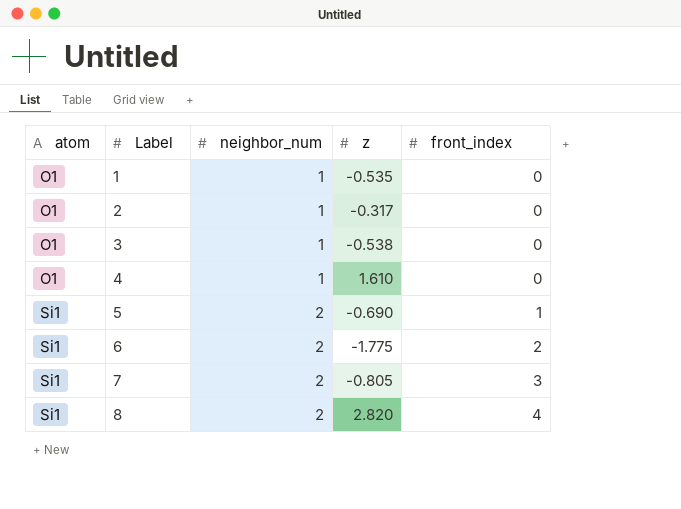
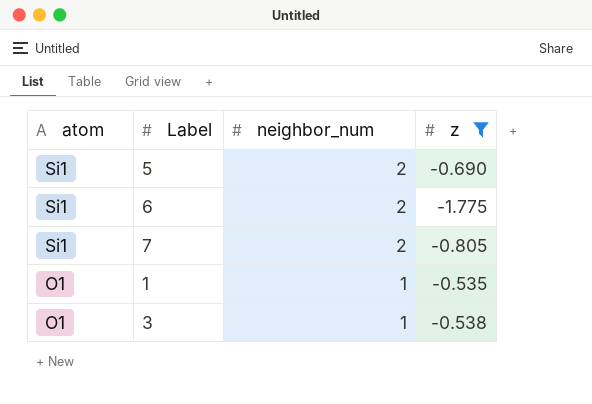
filter: none -> z <= -0.535
row order: atom ascending -> atom descending
column front_index | position: 5 -> none

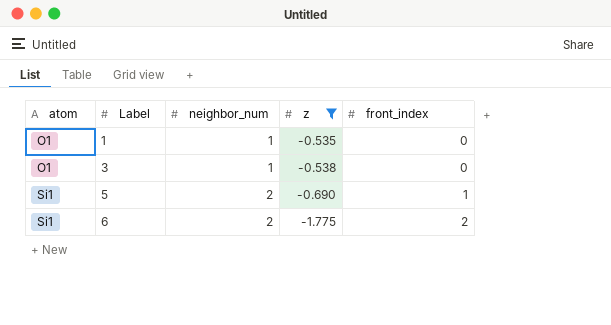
row order: atom descending -> atom ascending
column front_index | position: none -> 5
row 7: Si1 | 2 | -0.805 -> none

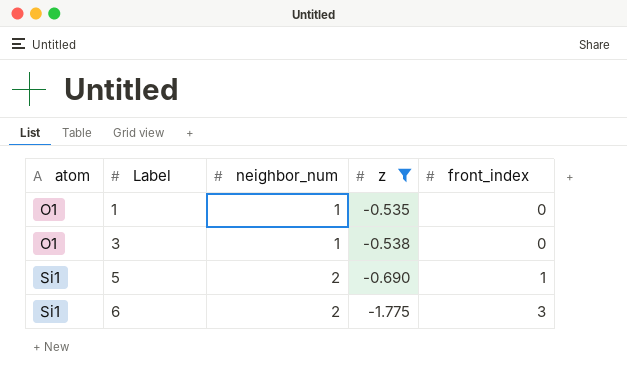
6 | front_index: 2 -> 3

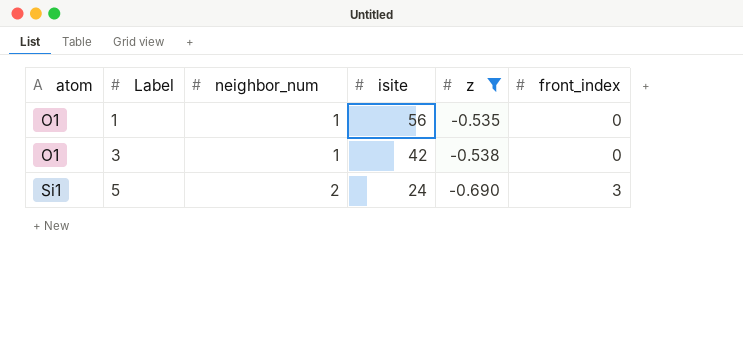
column isite | position: none -> 4
row 6: Si1 | 2 | -1.775 | 3 -> none
5 | front_index: 1 -> 3

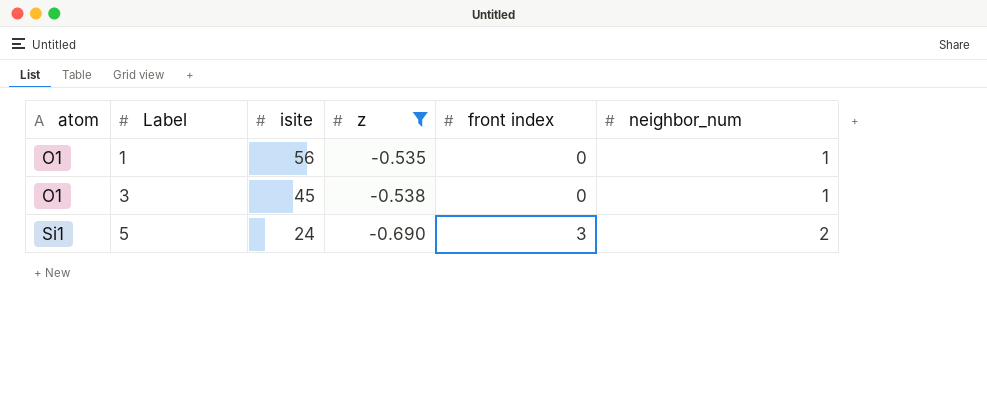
column name: front_index -> front index
column neighbor_num | position: 3 -> 6
3 | isite: 42 -> 45

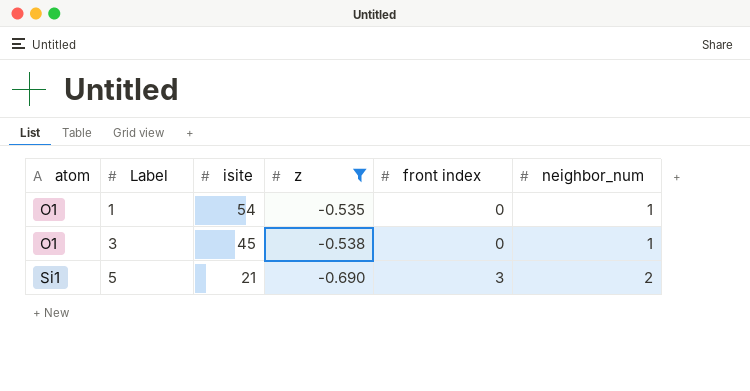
1 | isite: 56 -> 54
5 | isite: 24 -> 21

